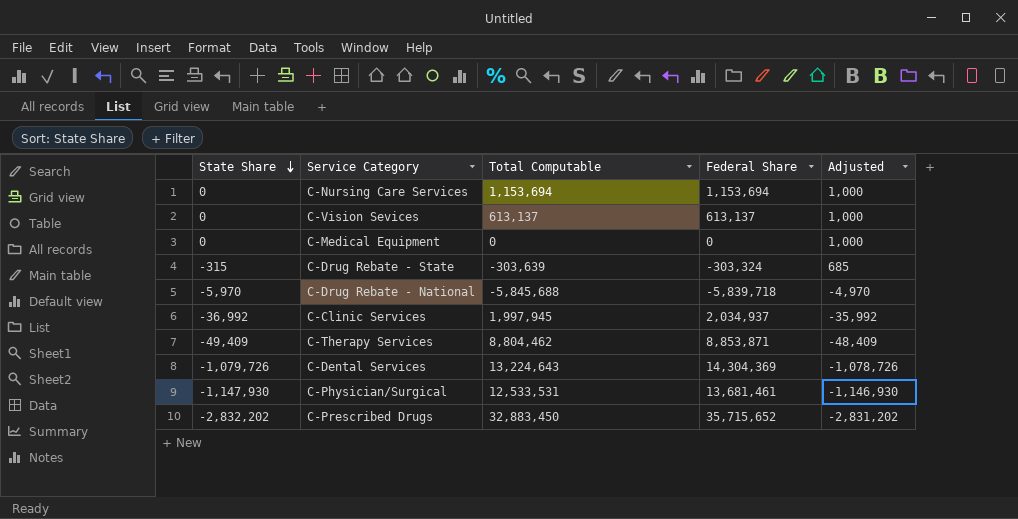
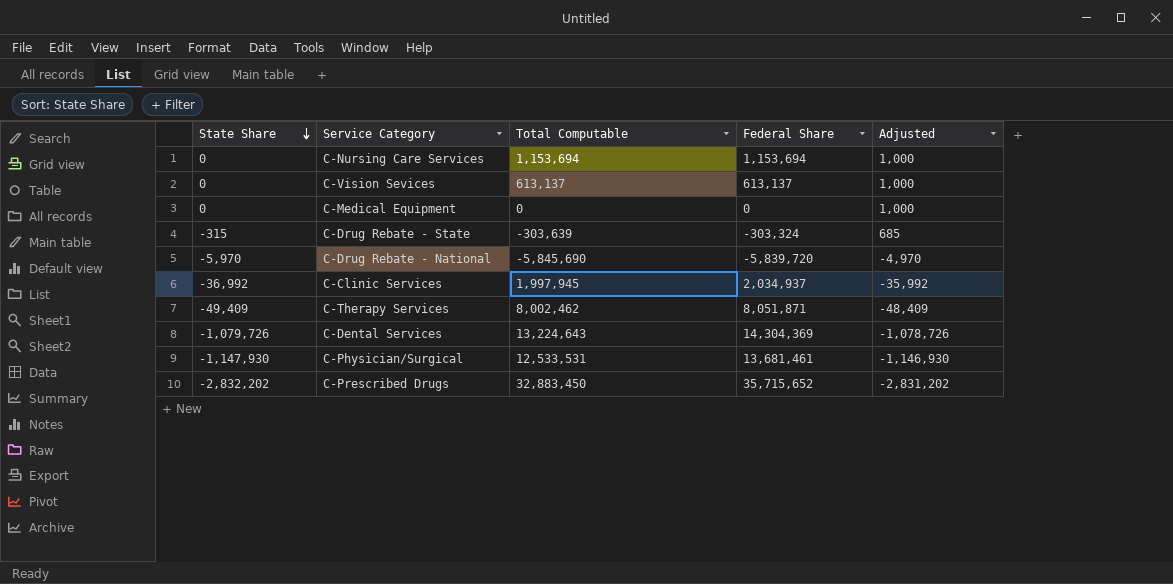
C-Drug Rebate - National | Total Computable: -5,845,688 -> -5,845,690
C-Drug Rebate - National | Federal Share: -5,839,718 -> -5,839,720
C-Therapy Services | Total Computable: 8,804,462 -> 8,002,462
C-Therapy Services | Federal Share: 8,853,871 -> 8,051,871

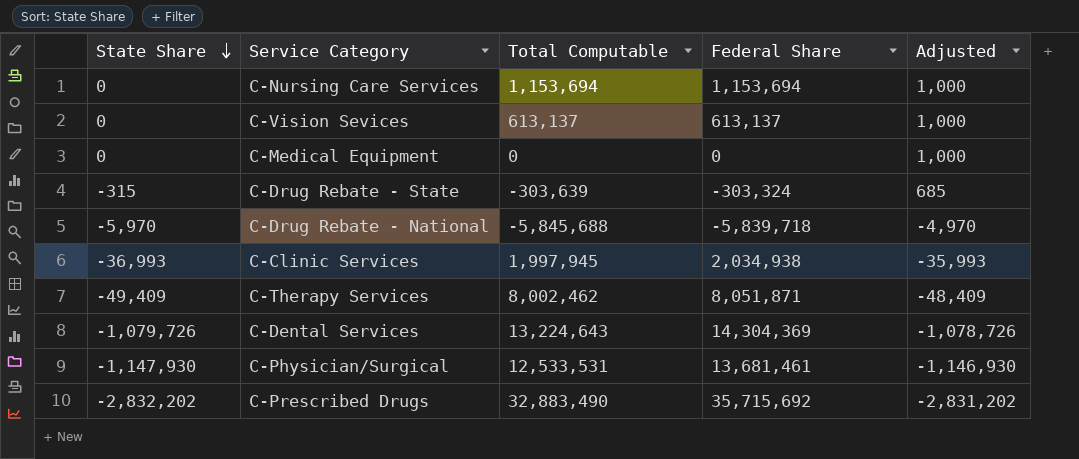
C-Drug Rebate - National | Total Computable: -5,845,690 -> -5,845,688
C-Drug Rebate - National | Federal Share: -5,839,720 -> -5,839,718
C-Clinic Services | State Share: -36,992 -> -36,993
C-Clinic Services | Federal Share: 2,034,937 -> 2,034,938
C-Clinic Services | Adjusted: -35,992 -> -35,993
C-Prescribed Drugs | Total Computable: 32,883,450 -> 32,883,490
C-Prescribed Drugs | Federal Share: 35,715,652 -> 35,715,692

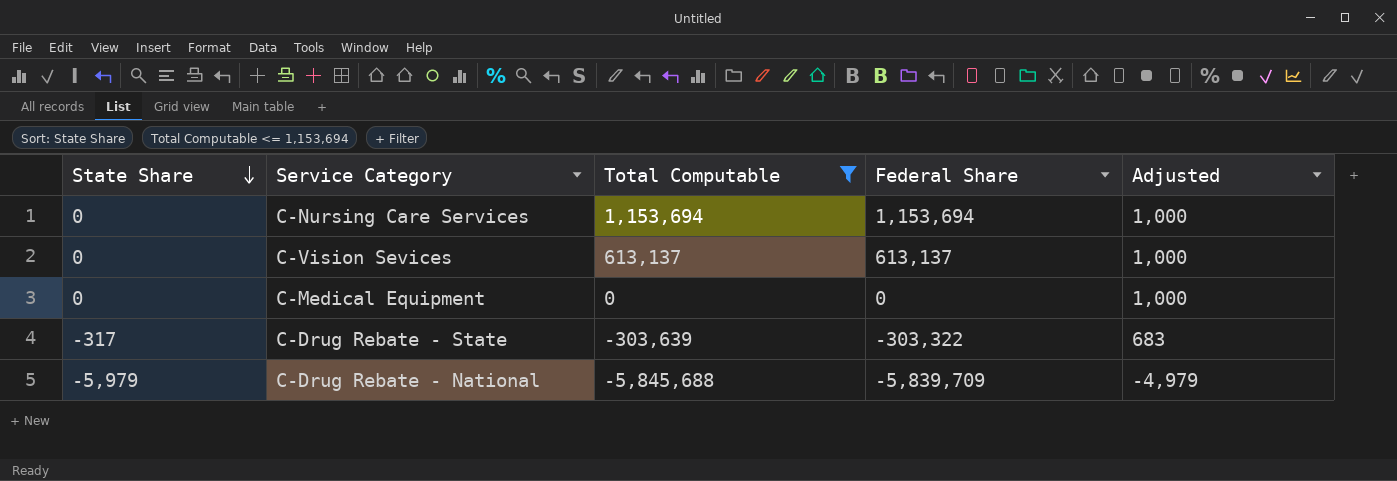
filter: none -> Total Computable <= 1,153,694
C-Drug Rebate - State | State Share: -315 -> -317
C-Drug Rebate - State | Federal Share: -303,324 -> -303,322
C-Drug Rebate - State | Adjusted: 685 -> 683
C-Drug Rebate - National | State Share: -5,970 -> -5,979
C-Drug Rebate - National | Federal Share: -5,839,718 -> -5,839,709
C-Drug Rebate - National | Adjusted: -4,970 -> -4,979

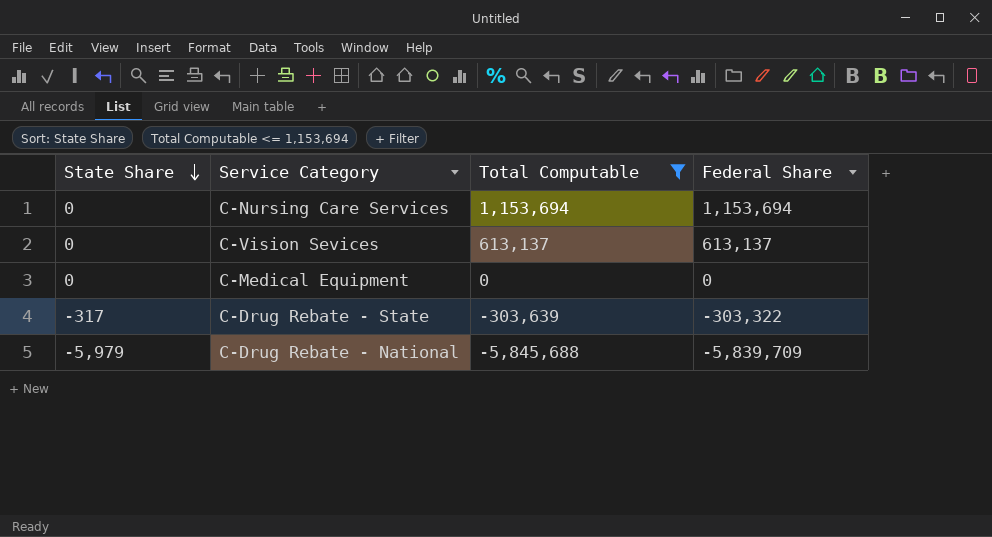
column Adjusted | formula: [State Share] + 1000 -> none

